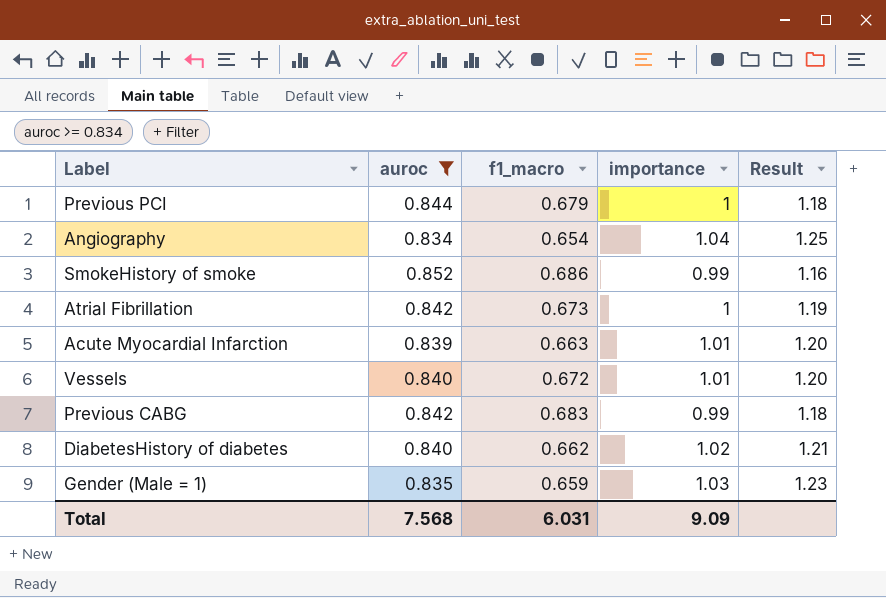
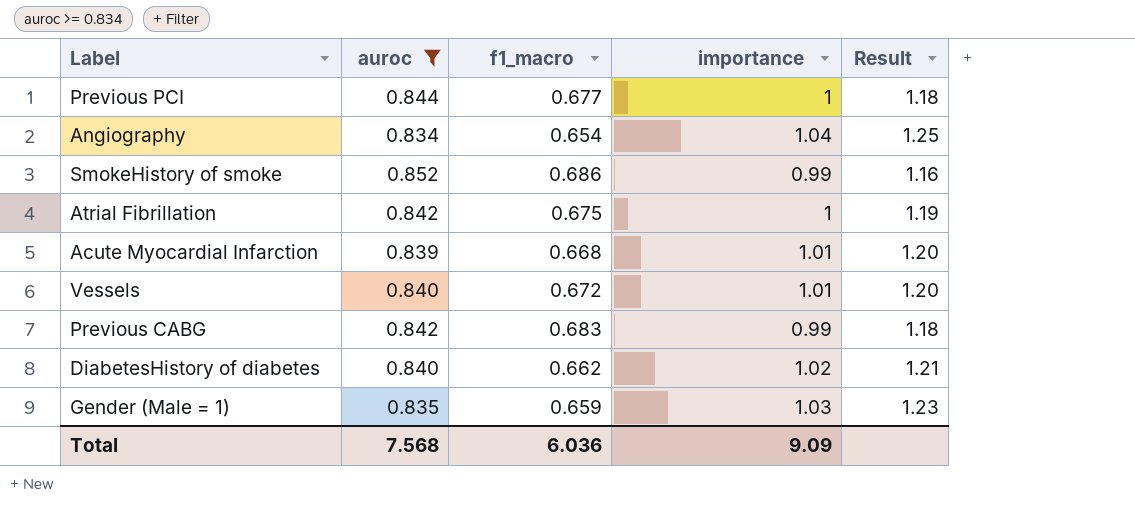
Previous PCI | f1_macro: 0.679 -> 0.677
Atrial Fibrillation | f1_macro: 0.673 -> 0.675
Acute Myocardial Infarction | f1_macro: 0.663 -> 0.668
Total | f1_macro: 6.031 -> 6.036

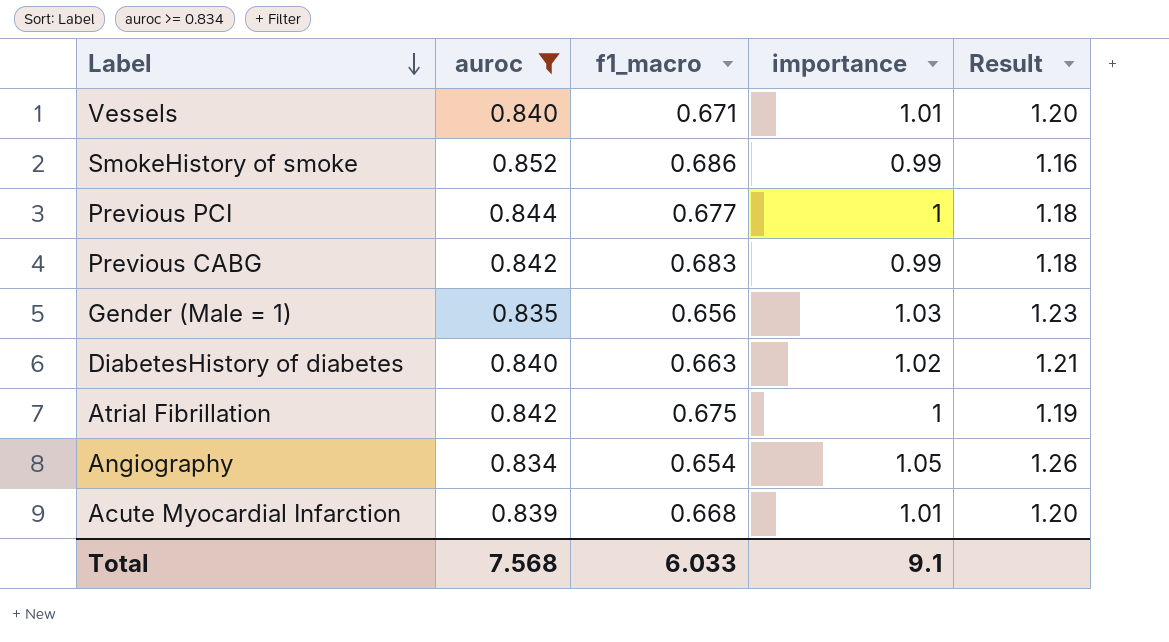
row order: none -> Label descending
Vessels | f1_macro: 0.672 -> 0.671
Gender (Male = 1) | f1_macro: 0.659 -> 0.656
DiabetesHistory of diabetes | f1_macro: 0.662 -> 0.663
Angiography | importance: 1.04 -> 1.05
Angiography | Result: 1.25 -> 1.26
Total | f1_macro: 6.036 -> 6.033
Total | importance: 9.09 -> 9.1

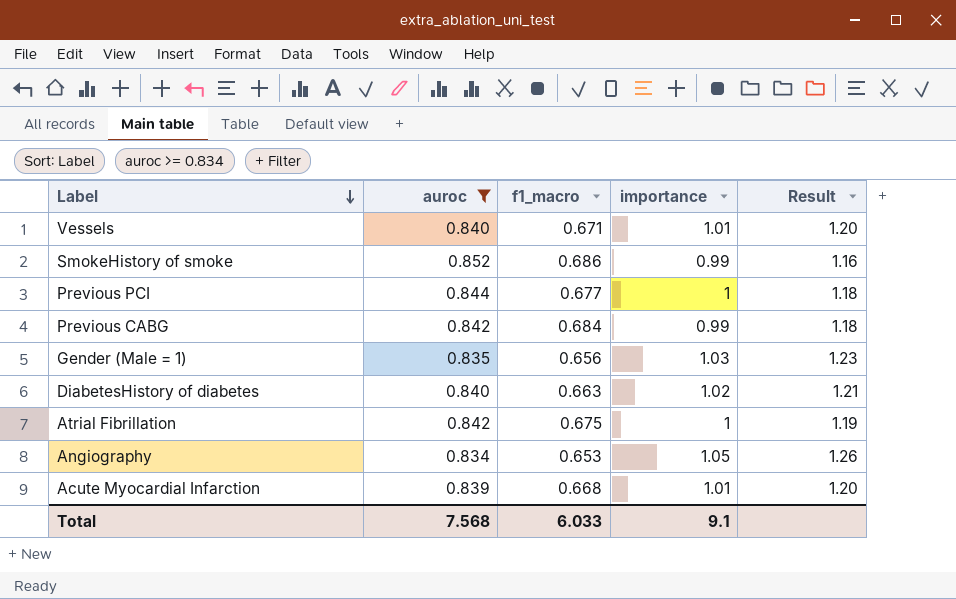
Previous CABG | f1_macro: 0.683 -> 0.684
Angiography | f1_macro: 0.654 -> 0.653

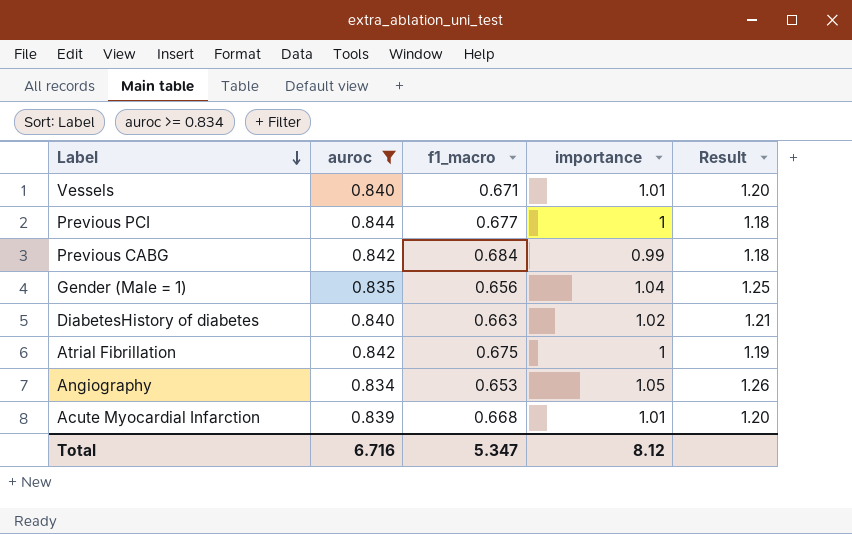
row SmokeHistory of smoke: 0.852 | 0.686 | 0.99 | 1.16 -> none
Gender (Male = 1) | importance: 1.03 -> 1.04
Gender (Male = 1) | Result: 1.23 -> 1.25
Total | auroc: 7.568 -> 6.716
Total | f1_macro: 6.033 -> 5.347
Total | importance: 9.1 -> 8.12

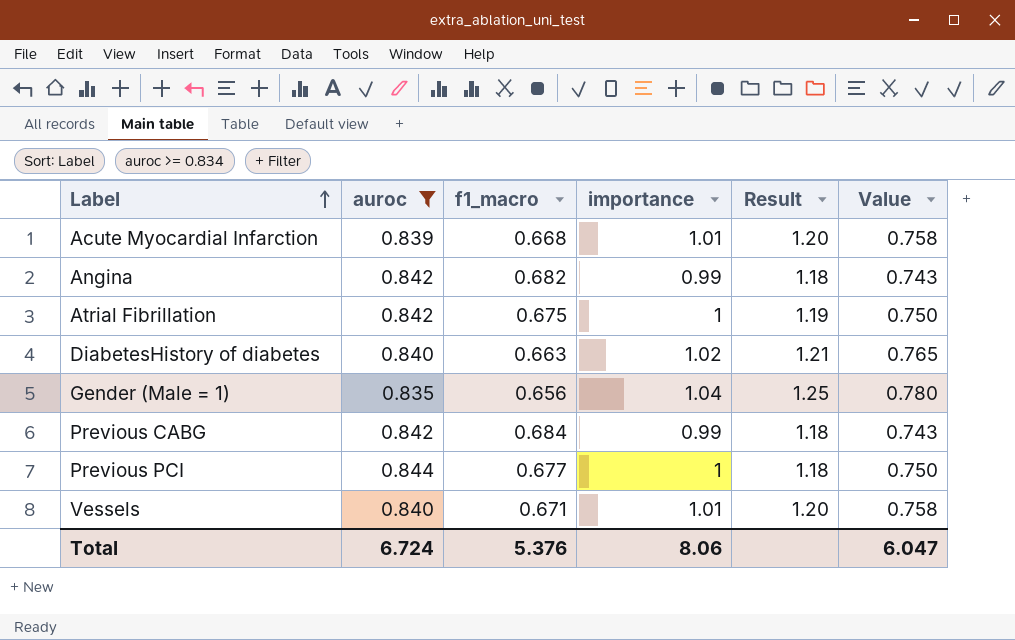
row order: Label descending -> Label ascending
column Value | formula: none -> [importance] * 0.75
row Angiography: 0.834 | 0.653 | 1.05 | 1.26 -> none
row Angina: none -> 0.842 | 0.682 | 0.99 | 1.18 | 0.743
Total | auroc: 6.716 -> 6.724
Total | f1_macro: 5.347 -> 5.376
Total | importance: 8.12 -> 8.06

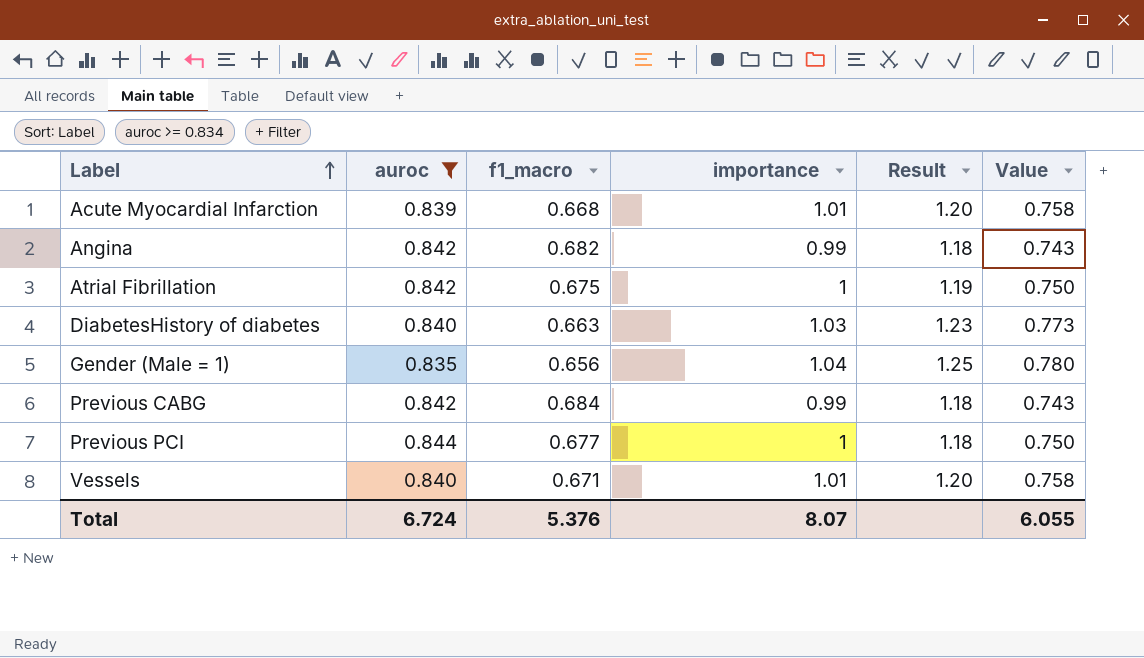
DiabetesHistory of diabetes | importance: 1.02 -> 1.03
DiabetesHistory of diabetes | Result: 1.21 -> 1.23
DiabetesHistory of diabetes | Value: 0.765 -> 0.773
Total | importance: 8.06 -> 8.07
Total | Value: 6.047 -> 6.055

